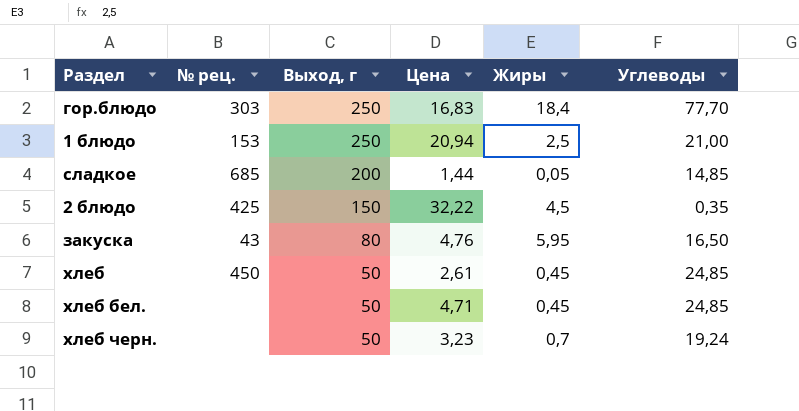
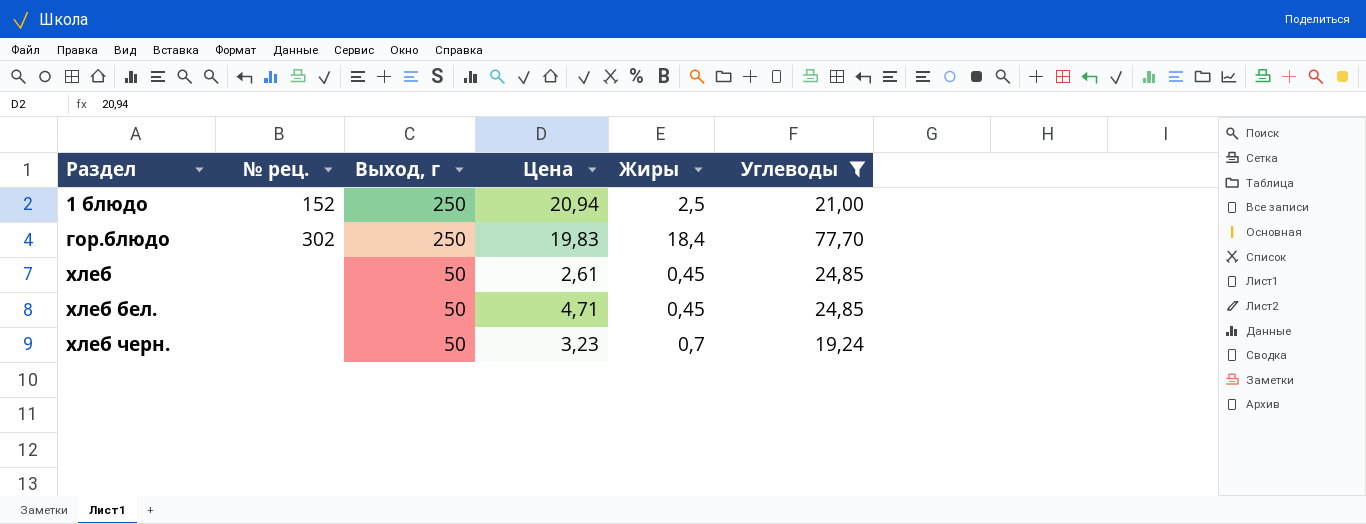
filter: none -> Углеводы >= 19,24
row order: Выход, г descending -> Раздел ascending
1 блюдо | № рец.: 153 -> 152
гор.блюдо | № рец.: 303 -> 302
гор.блюдо | Цена: 16,83 -> 19,83
хлеб | № рец.: 450 -> none

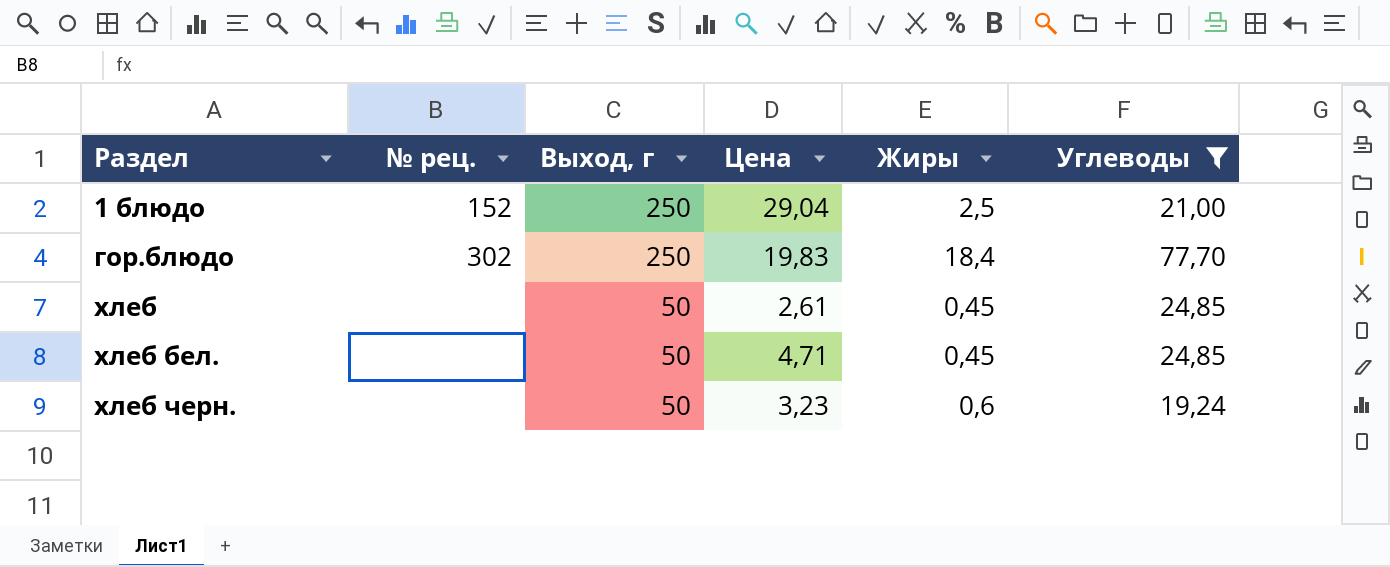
1 блюдо | Цена: 20,94 -> 29,04
хлеб черн. | Жиры: 0,7 -> 0,6

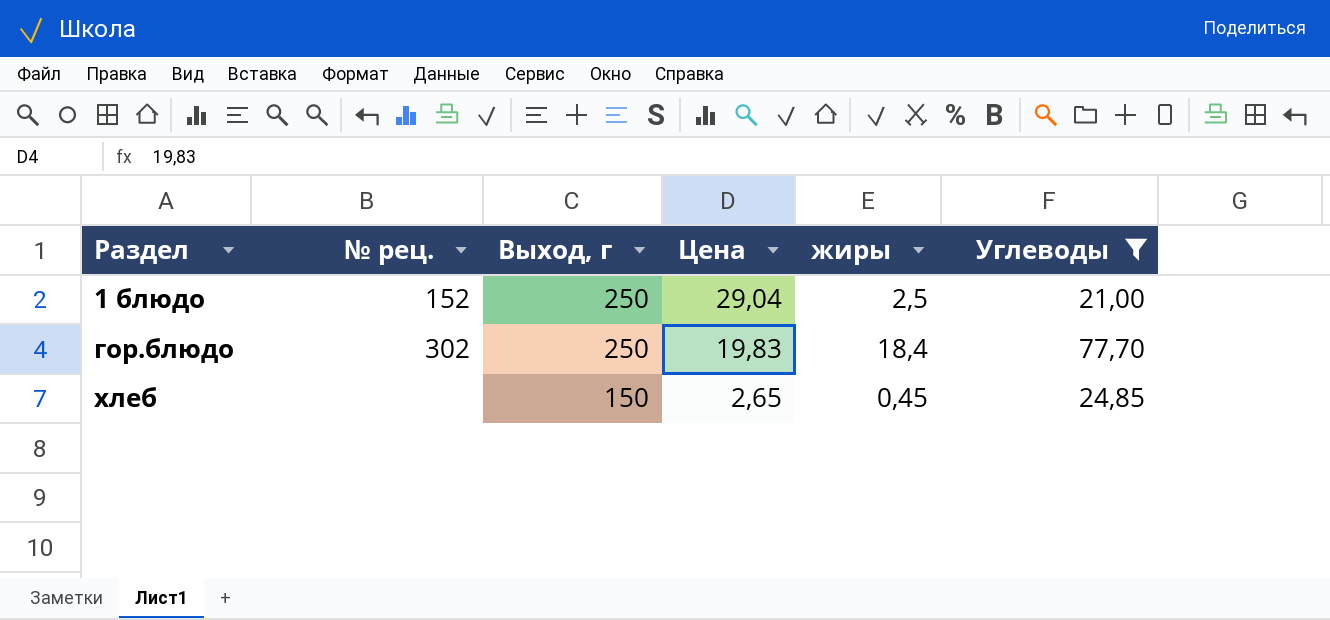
column name: Жиры -> жиры
row хлеб бел.: none | 50 | 4,71 | 0,45 | 24,85 -> none
row хлеб черн.: none | 50 | 3,23 | 0,6 | 19,24 -> none
хлеб | Выход, г: 50 -> 150
хлеб | Цена: 2,61 -> 2,65

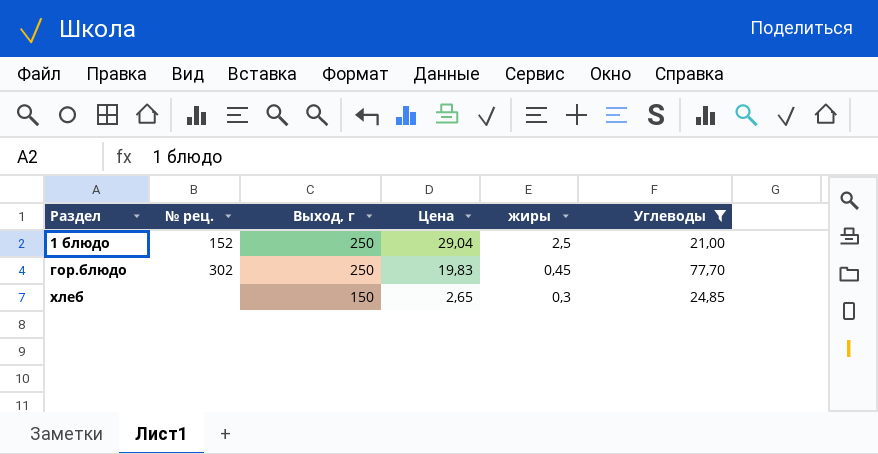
гор.блюдо | жиры: 18,4 -> 0,45
хлеб | жиры: 0,45 -> 0,3

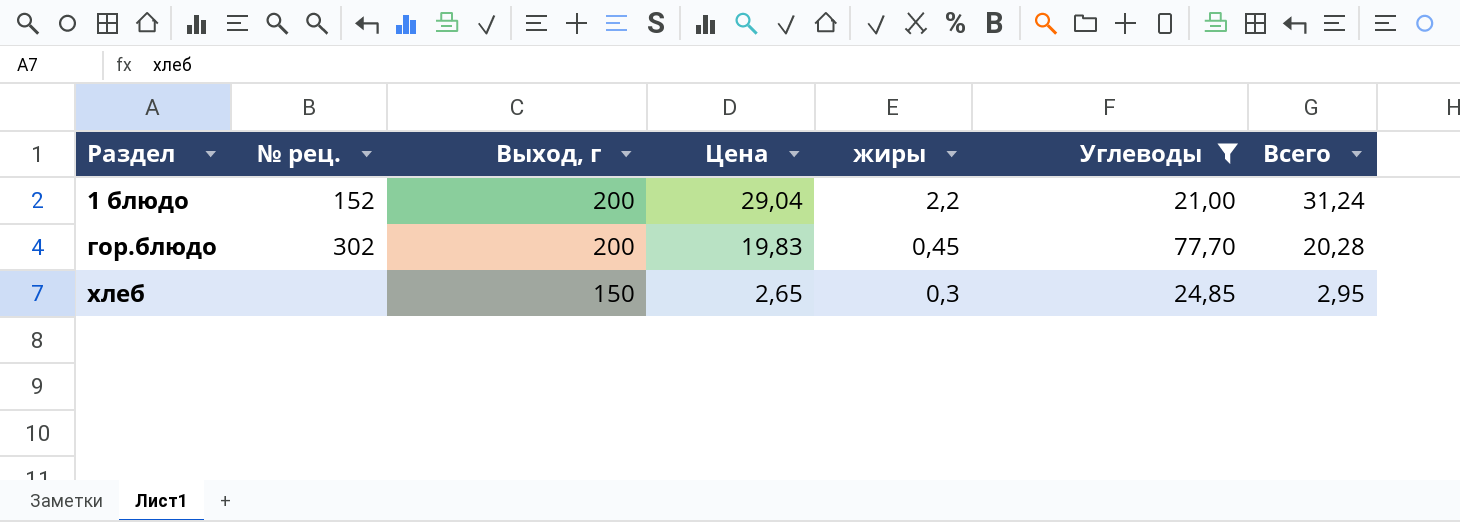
column Всего | formula: none -> [Цена] + [жиры]
1 блюдо | Выход, г: 250 -> 200
1 блюдо | жиры: 2,5 -> 2,2
гор.блюдо | Выход, г: 250 -> 200

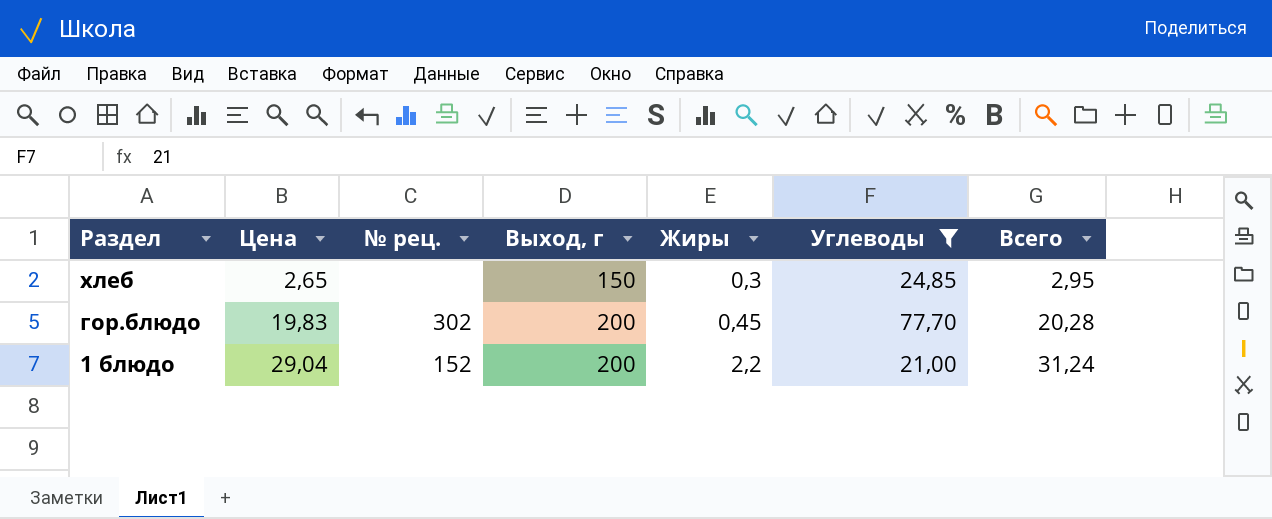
row order: Раздел ascending -> Раздел descending
column Цена | position: 4 -> 2
column name: жиры -> Жиры

